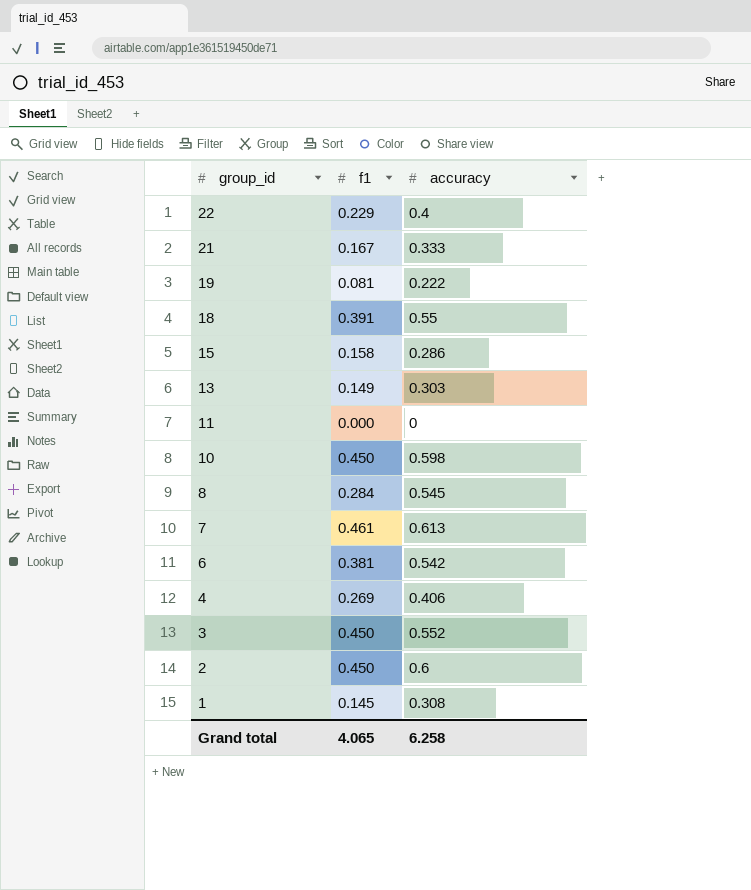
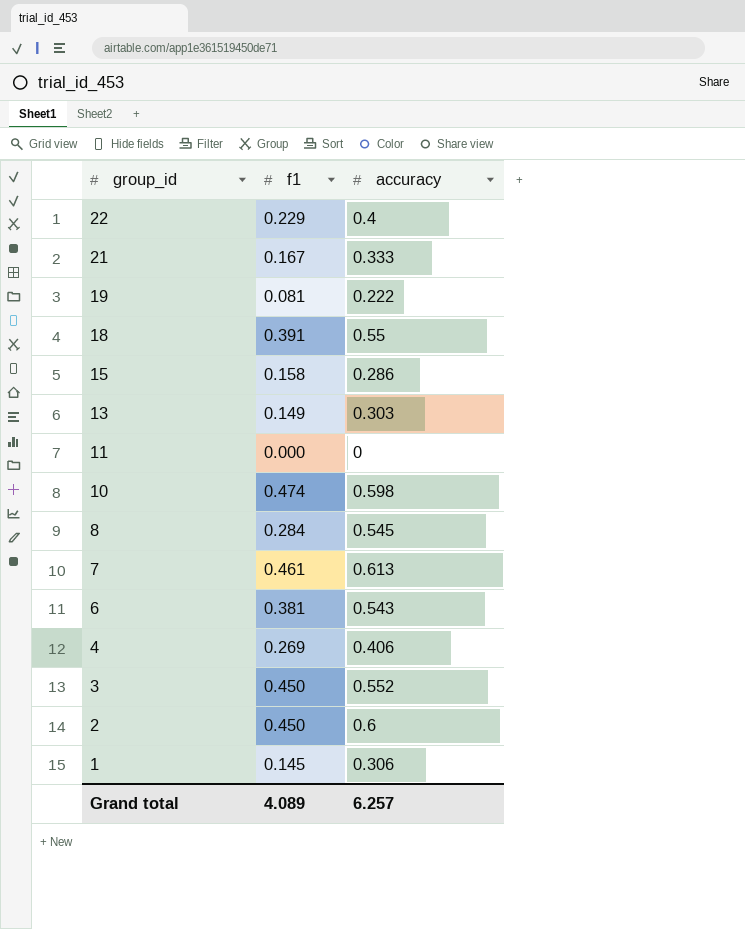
10 | f1: 0.450 -> 0.474
6 | accuracy: 0.542 -> 0.543
1 | accuracy: 0.308 -> 0.306
Grand total | f1: 4.065 -> 4.089
Grand total | accuracy: 6.258 -> 6.257

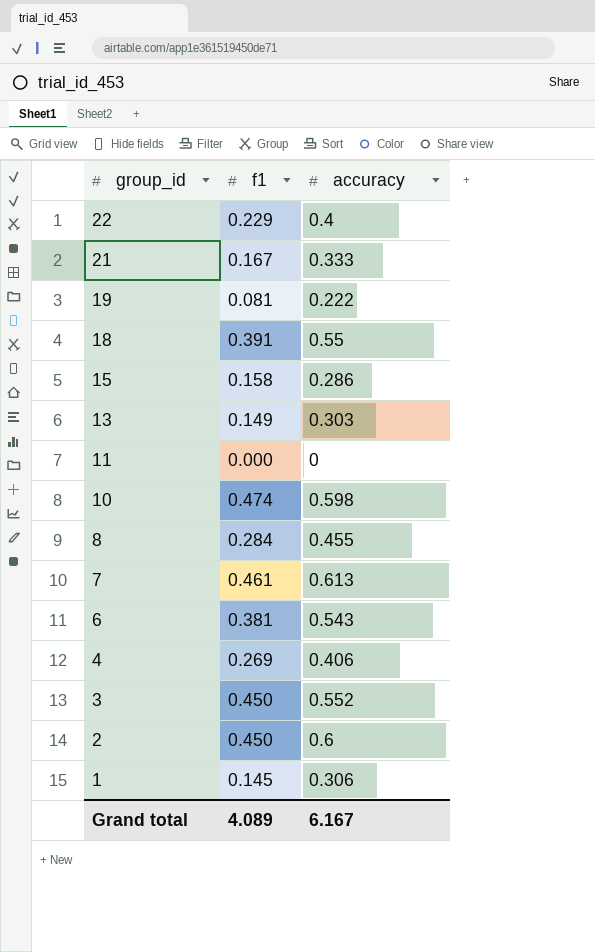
8 | accuracy: 0.545 -> 0.455
Grand total | accuracy: 6.257 -> 6.167

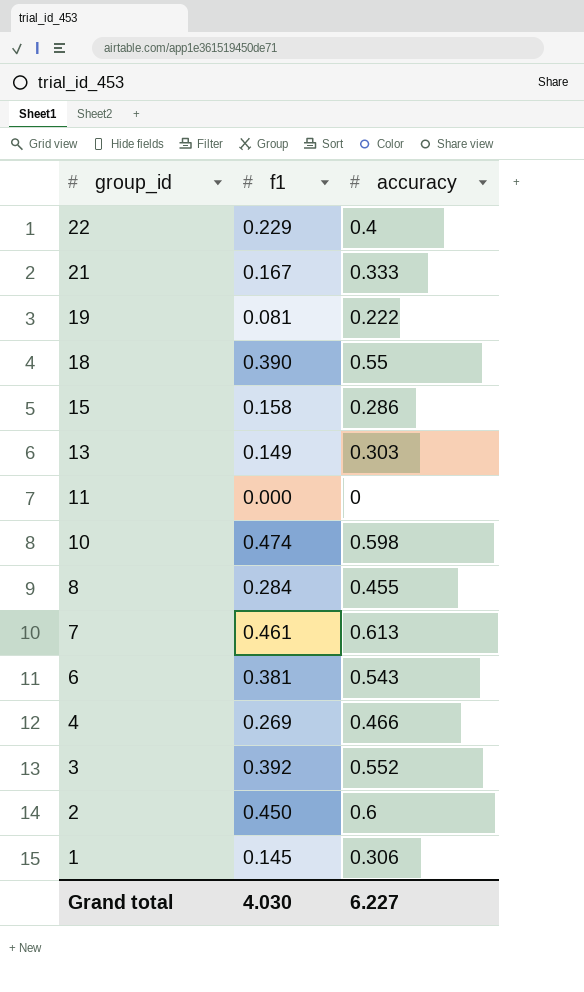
18 | f1: 0.391 -> 0.390
4 | accuracy: 0.406 -> 0.466
3 | f1: 0.450 -> 0.392
Grand total | f1: 4.089 -> 4.030
Grand total | accuracy: 6.167 -> 6.227

